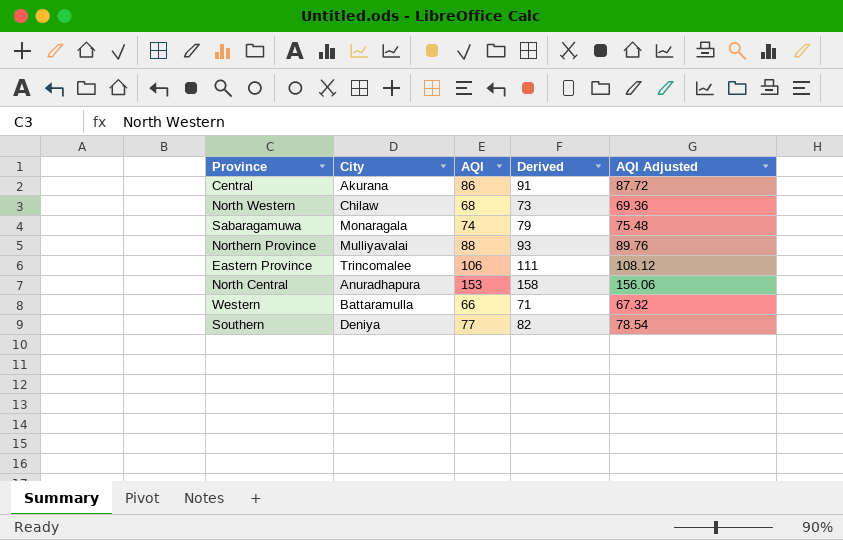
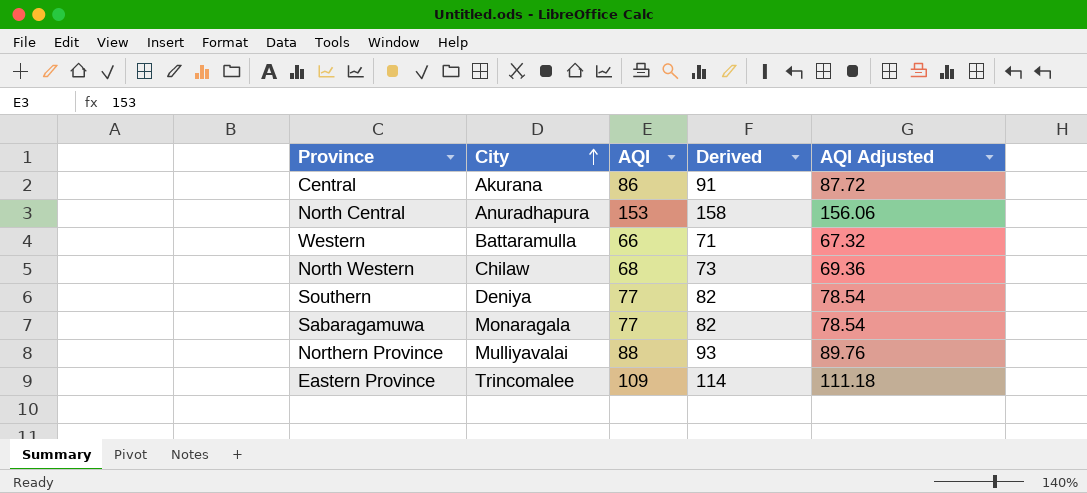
row order: none -> City ascending
Sabaragamuwa | AQI: 74 -> 77
Sabaragamuwa | Derived: 79 -> 82
Sabaragamuwa | AQI Adjusted: 75.48 -> 78.54
Eastern Province | AQI: 106 -> 109
Eastern Province | Derived: 111 -> 114
Eastern Province | AQI Adjusted: 108.12 -> 111.18

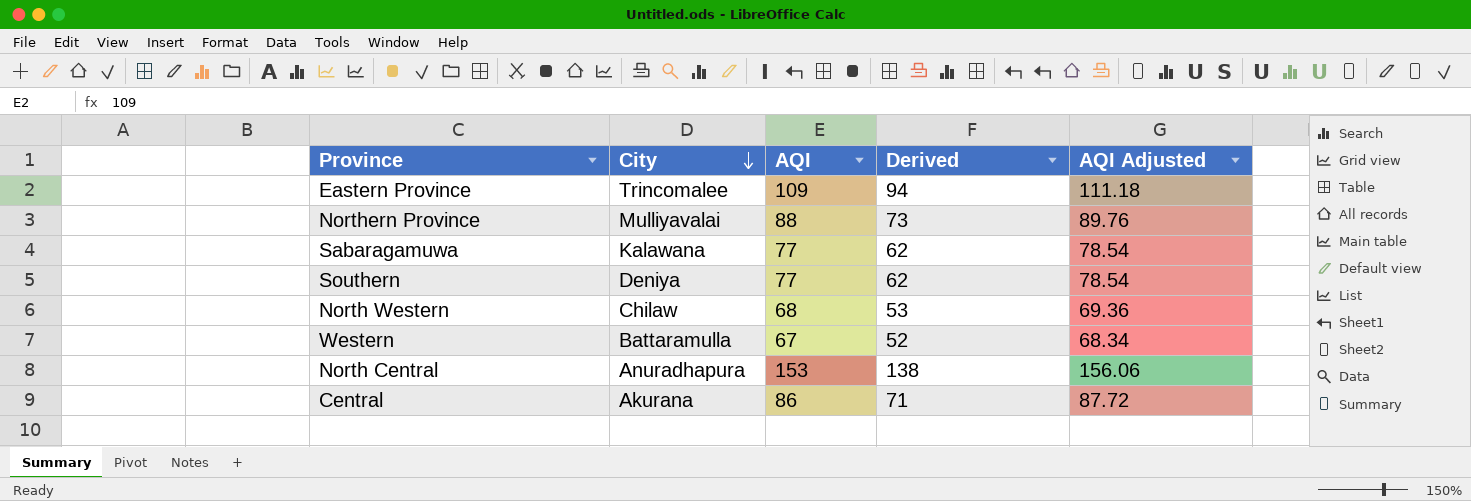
row order: City ascending -> City descending
column Derived | formula: [AQI] + 5 -> [AQI] - 15
Sabaragamuwa | City: Monaragala -> Kalawana
Western | AQI: 66 -> 67
Western | AQI Adjusted: 67.32 -> 68.34

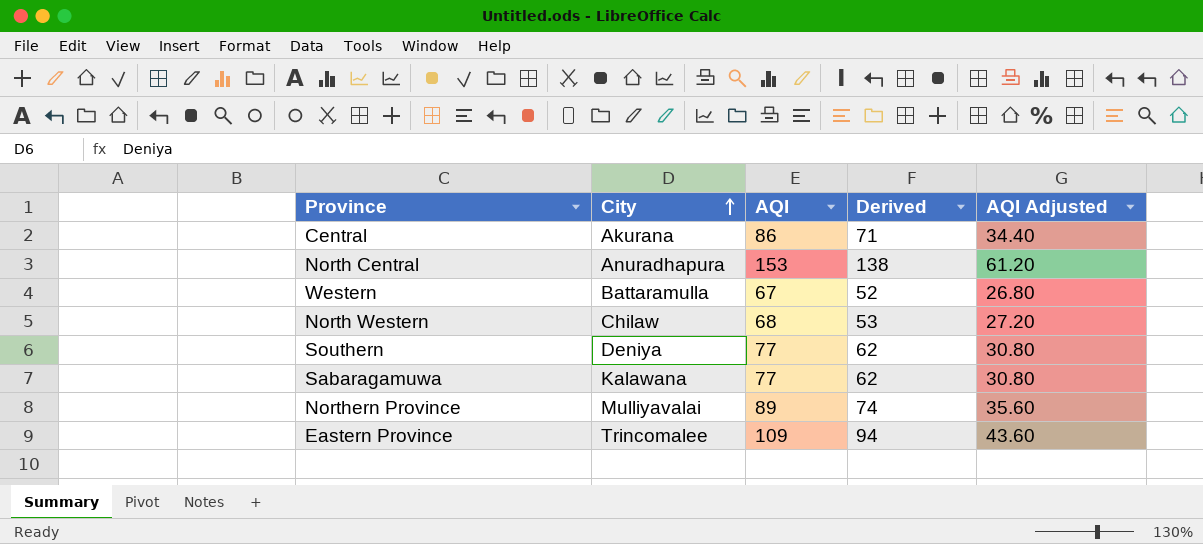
row order: City descending -> City ascending
column AQI Adjusted | formula: [AQI] * 1.02 -> [AQI] * 0.4
Northern Province | AQI: 88 -> 89
Northern Province | Derived: 73 -> 74

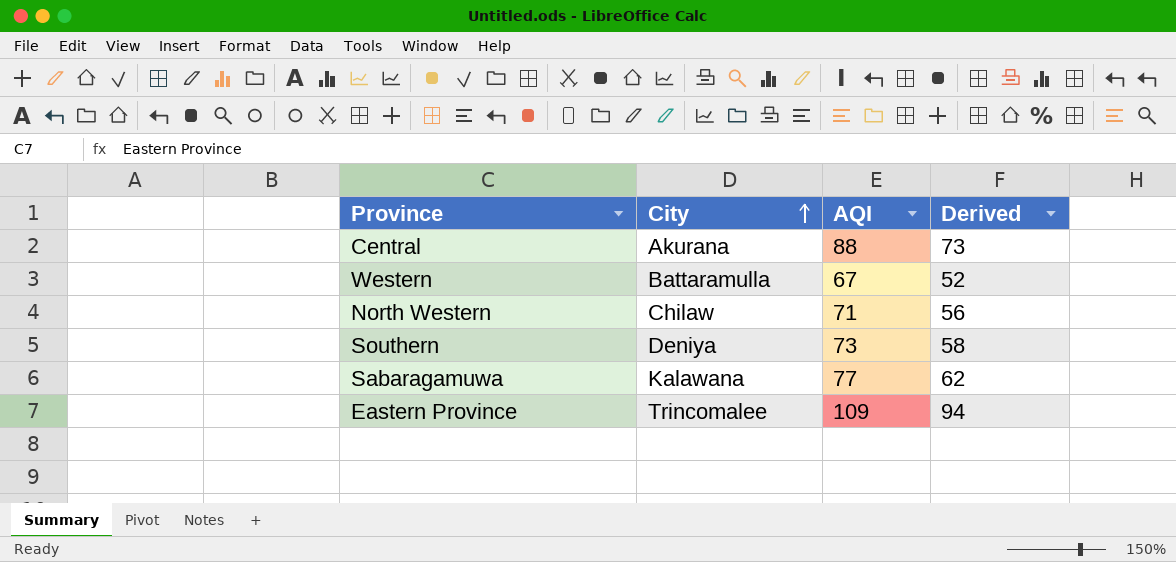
column AQI Adjusted | formula: [AQI] * 0.4 -> none
row North Central: Anuradhapura | 153 | 138 | 61.20 -> none
row Northern Province: Mulliyavalai | 89 | 74 | 35.60 -> none
Central | AQI: 86 -> 88
Central | Derived: 71 -> 73
North Western | AQI: 68 -> 71
North Western | Derived: 53 -> 56
Southern | AQI: 77 -> 73
Southern | Derived: 62 -> 58

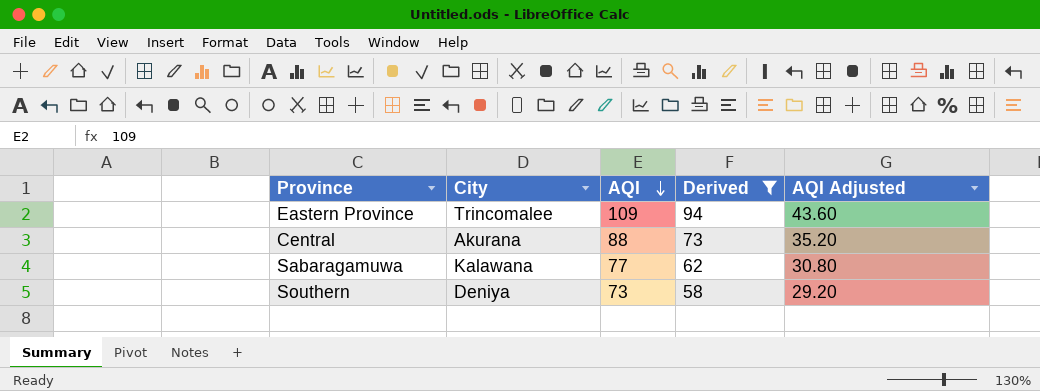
filter: none -> Derived >= 58
row order: City ascending -> AQI descending
column AQI Adjusted | formula: none -> [AQI] * 0.4

